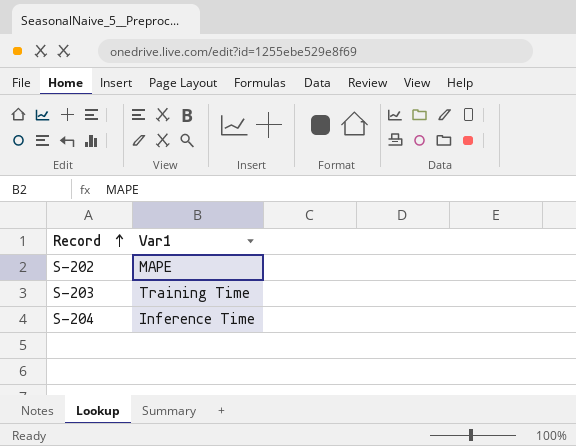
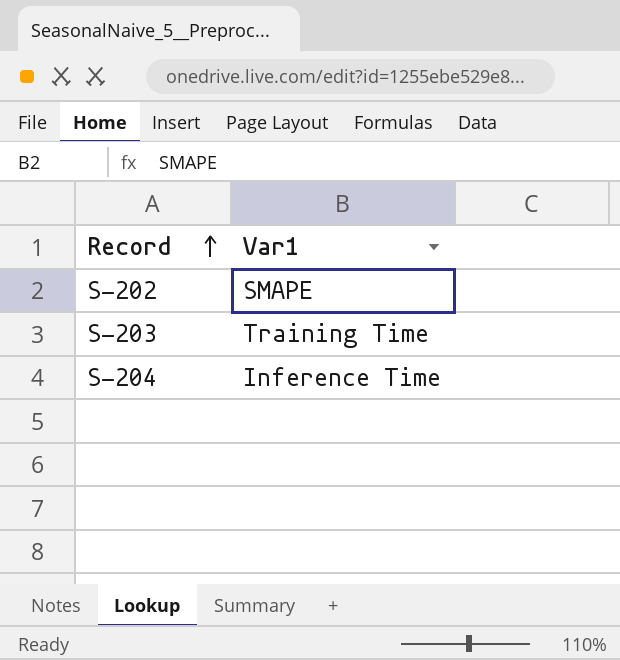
S-202 | Var1: MAPE -> SMAPE

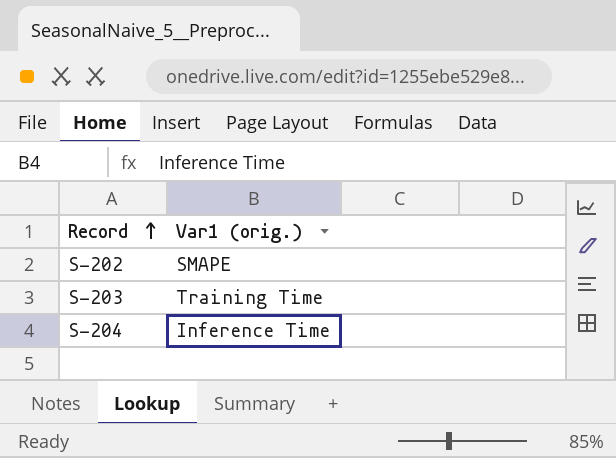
column name: Var1 -> Var1 (orig.)

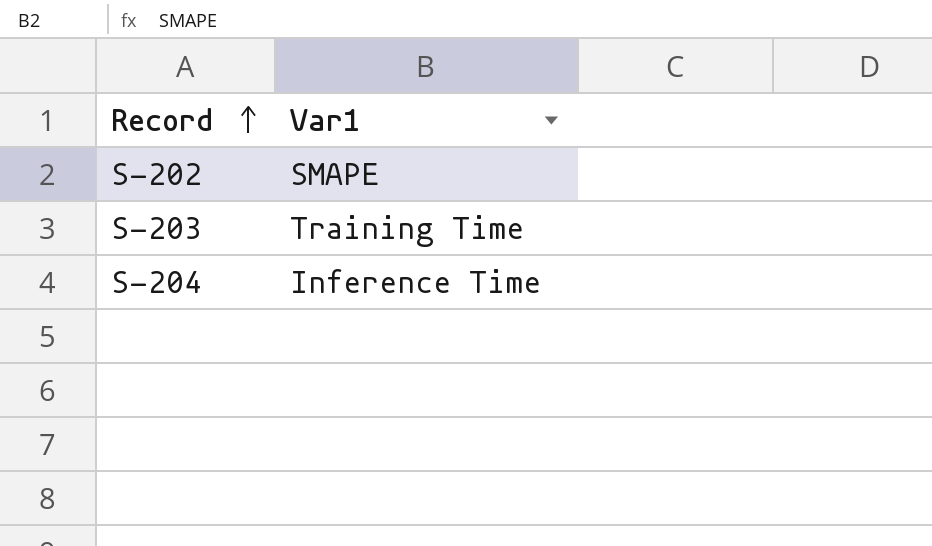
column name: Var1 (orig.) -> Var1

